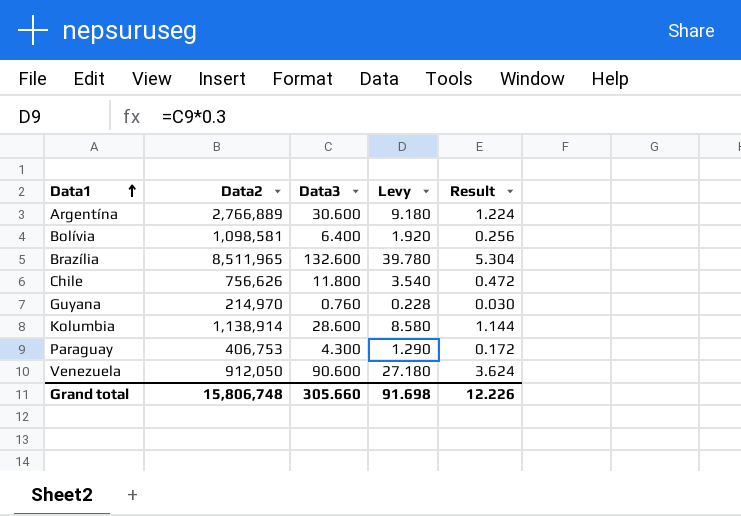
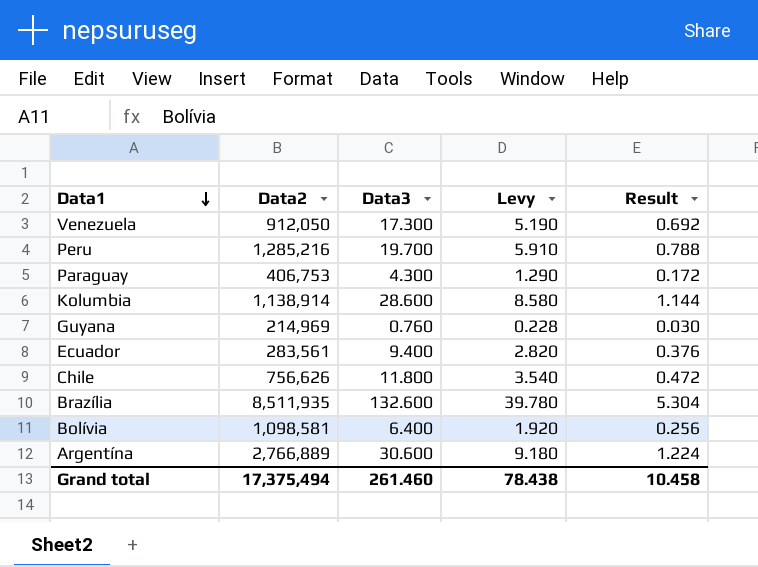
row order: Data1 ascending -> Data1 descending
Venezuela | Data3: 90.600 -> 17.300
Venezuela | Levy: 27.180 -> 5.190
Venezuela | Result: 3.624 -> 0.692
row Peru: none -> 1,285,216 | 19.700 | 5.910 | 0.788
Guyana | Data2: 214,970 -> 214,969
row Ecuador: none -> 283,561 | 9.400 | 2.820 | 0.376
Brazília | Data2: 8,511,965 -> 8,511,935
Grand total | Data2: 15,806,748 -> 17,375,494
Grand total | Data3: 305.660 -> 261.460
Grand total | Levy: 91.698 -> 78.438
Grand total | Result: 12.226 -> 10.458

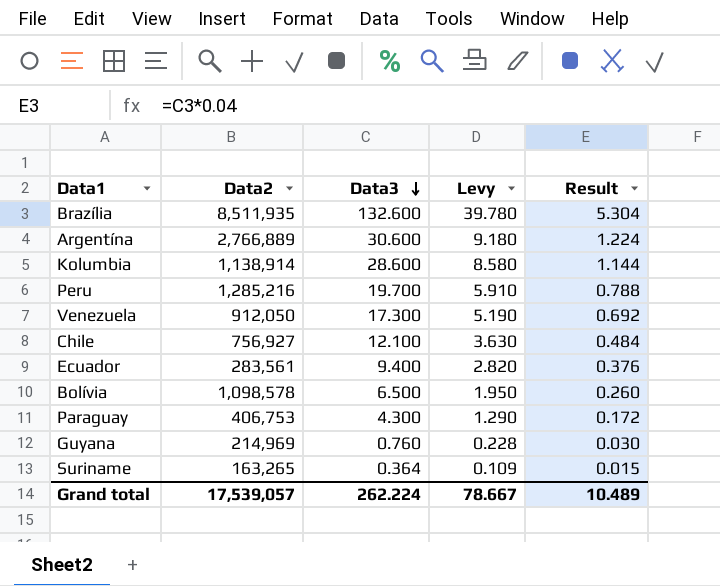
row order: Data1 descending -> Data3 descending
Chile | Data2: 756,626 -> 756,927
Chile | Data3: 11.800 -> 12.100
Chile | Levy: 3.540 -> 3.630
Chile | Result: 0.472 -> 0.484
Bolívia | Data2: 1,098,581 -> 1,098,578
Bolívia | Data3: 6.400 -> 6.500
Bolívia | Levy: 1.920 -> 1.950
Bolívia | Result: 0.256 -> 0.260
row Suriname: none -> 163,265 | 0.364 | 0.109 | 0.015
Grand total | Data2: 17,375,494 -> 17,539,057
Grand total | Data3: 261.460 -> 262.224
Grand total | Levy: 78.438 -> 78.667
Grand total | Result: 10.458 -> 10.489

